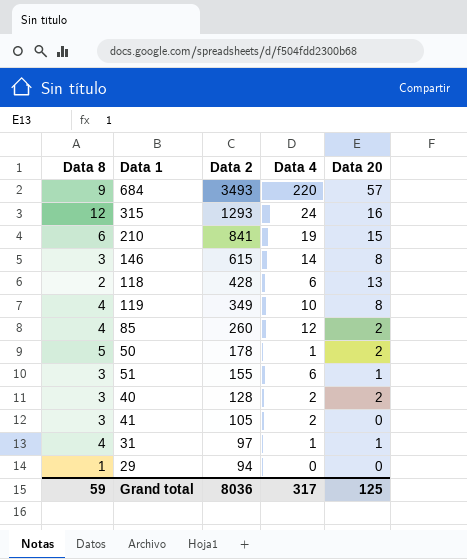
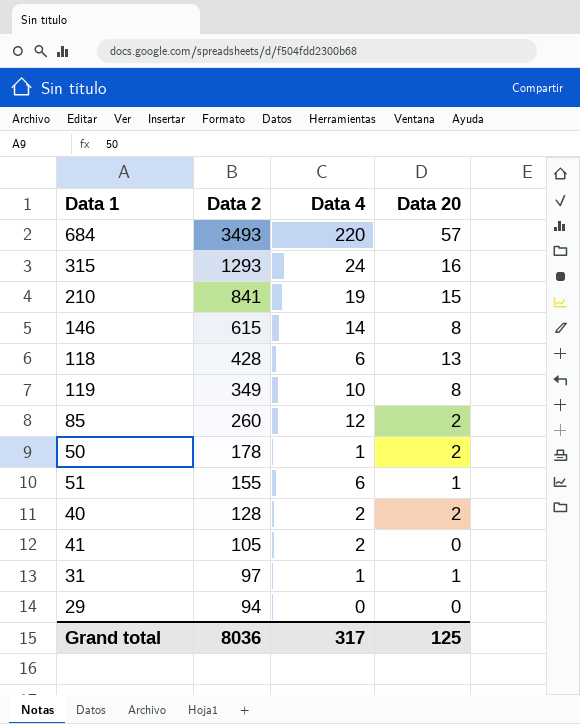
column Data 8 | position: 1 -> none

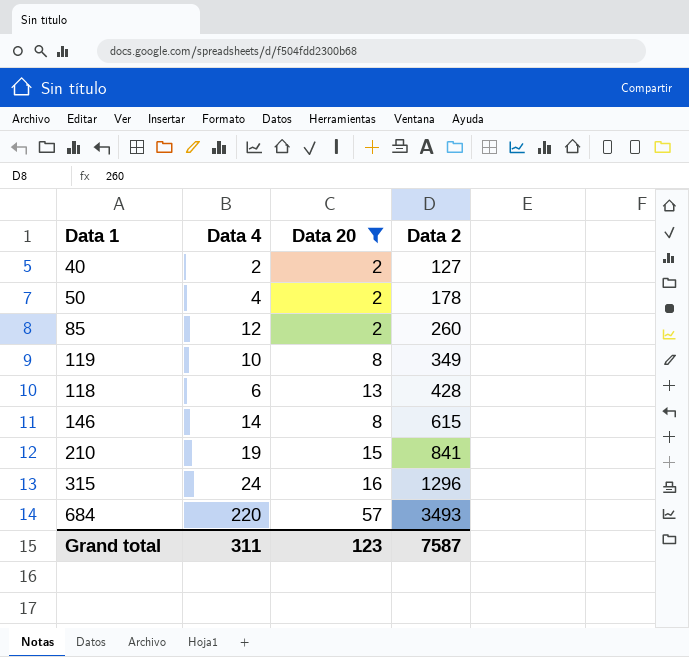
filter: none -> Data 20 >= 2
row order: Data 2 descending -> Data 2 ascending
column Data 2 | position: 2 -> 4
40 | Data 2: 128 -> 127
50 | Data 4: 1 -> 4
315 | Data 2: 1293 -> 1296
Grand total | Data 4: 317 -> 311
Grand total | Data 20: 125 -> 123
Grand total | Data 2: 8036 -> 7587

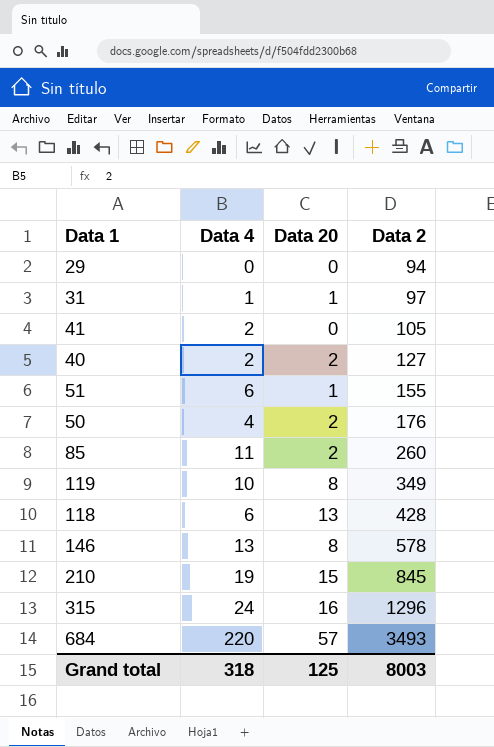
filter: Data 20 >= 2 -> none
50 | Data 2: 178 -> 176
85 | Data 4: 12 -> 11
146 | Data 4: 14 -> 13
146 | Data 2: 615 -> 578
210 | Data 2: 841 -> 845
Grand total | Data 4: 311 -> 318
Grand total | Data 20: 123 -> 125
Grand total | Data 2: 7587 -> 8003

